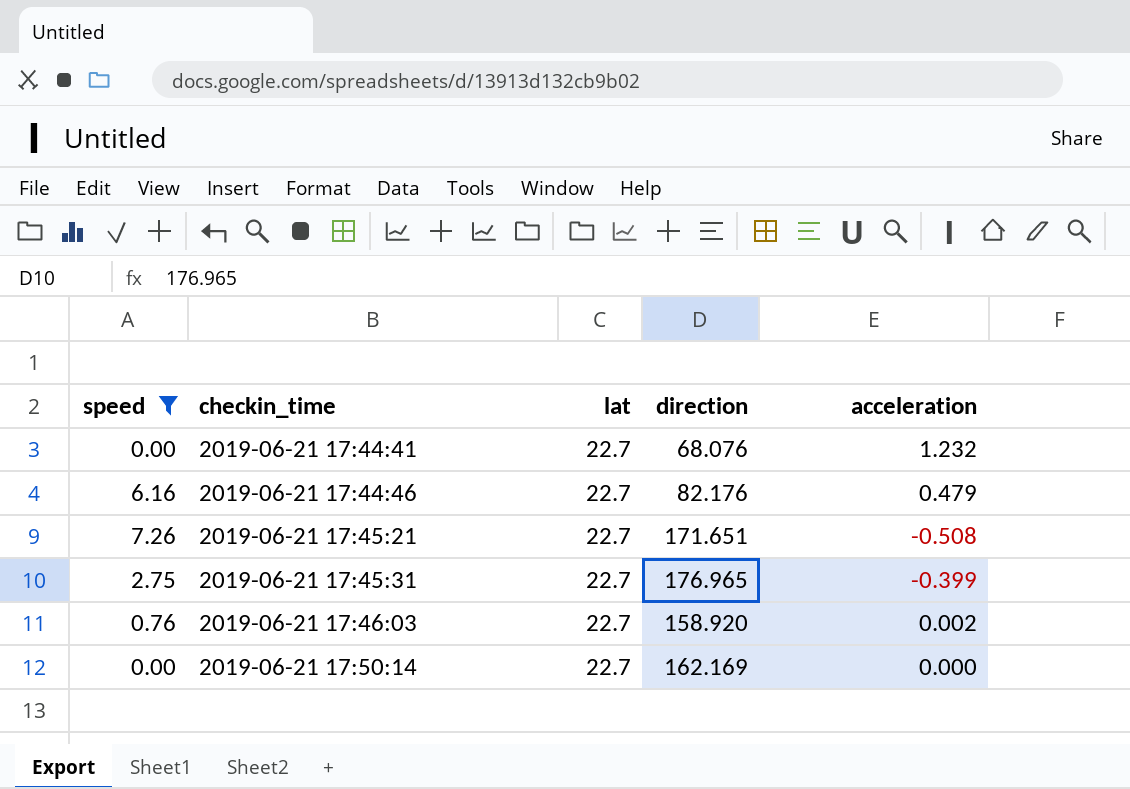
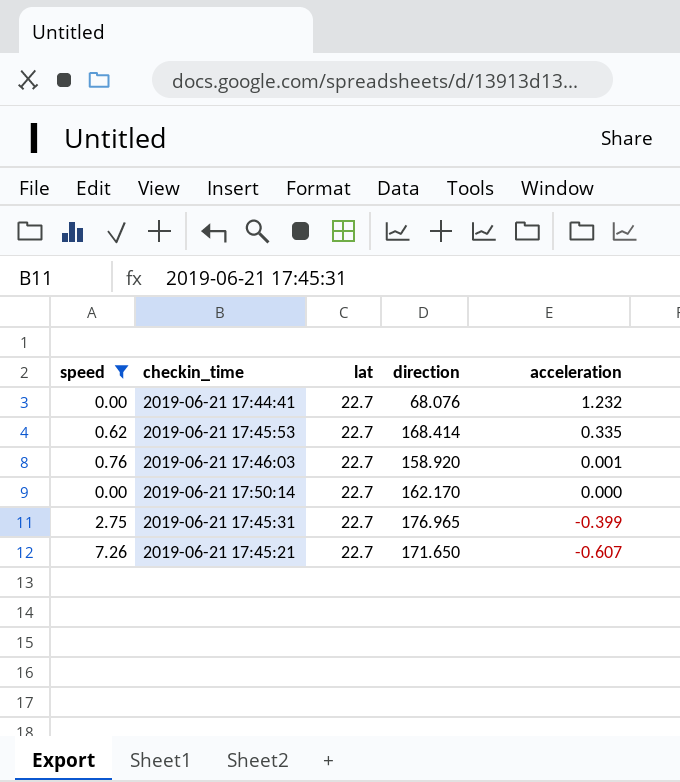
row order: checkin_time ascending -> acceleration descending
row 2019-06-21 17:44:46: 6.16 | 22.7 | 82.176 | 0.479 -> none
row 2019-06-21 17:45:53: none -> 0.62 | 22.7 | 168.414 | 0.335
2019-06-21 17:46:03 | acceleration: 0.002 -> 0.001
2019-06-21 17:50:14 | direction: 162.169 -> 162.170
2019-06-21 17:45:21 | direction: 171.651 -> 171.650
2019-06-21 17:45:21 | acceleration: -0.508 -> -0.607

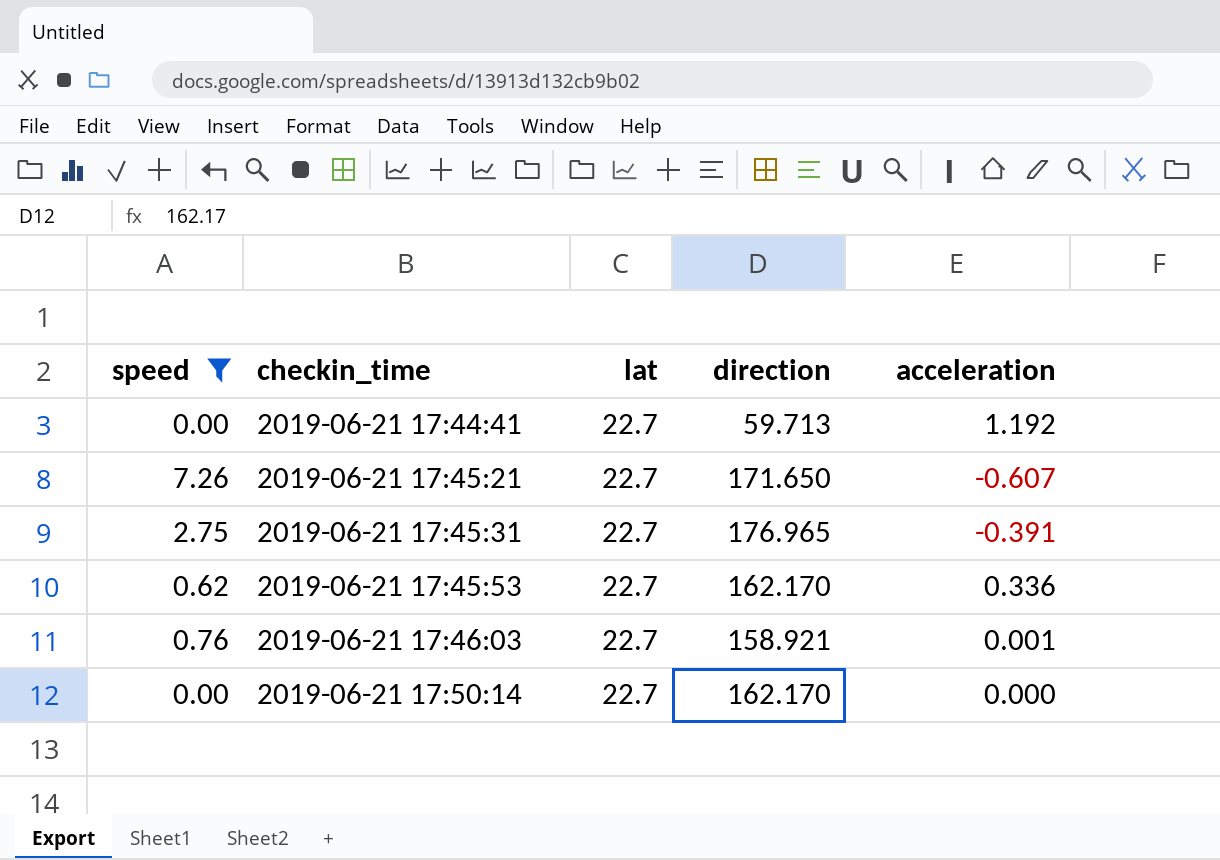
row order: acceleration descending -> checkin_time ascending
2019-06-21 17:44:41 | direction: 68.076 -> 59.713
2019-06-21 17:44:41 | acceleration: 1.232 -> 1.192
2019-06-21 17:45:31 | acceleration: -0.399 -> -0.391
2019-06-21 17:45:53 | direction: 168.414 -> 162.170
2019-06-21 17:45:53 | acceleration: 0.335 -> 0.336
2019-06-21 17:46:03 | direction: 158.920 -> 158.921

